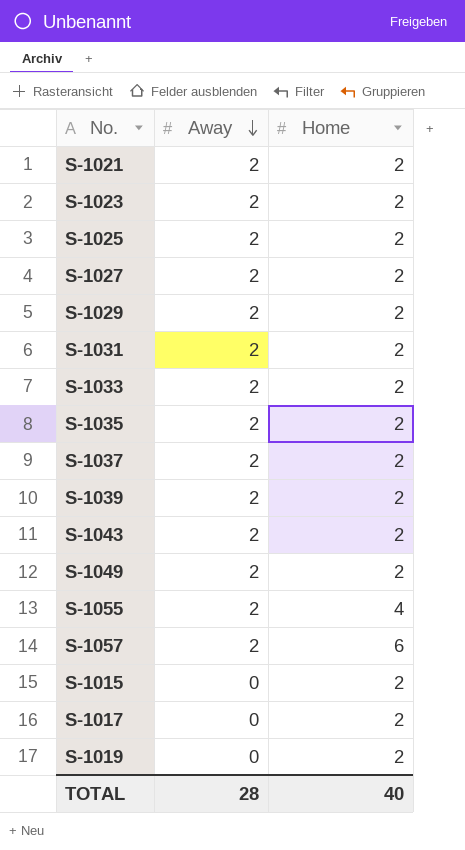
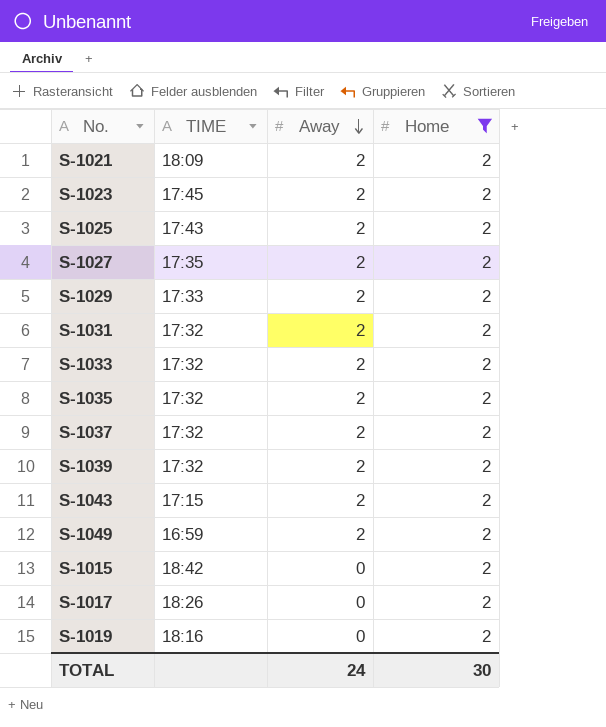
filter: none -> Home = 2
column TIME | position: none -> 2
TOTAL | Away: 28 -> 24
TOTAL | Home: 40 -> 30

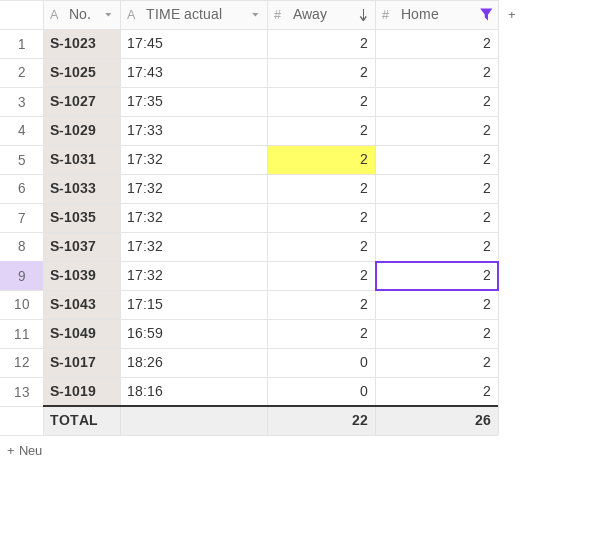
column name: TIME -> TIME actual
row S-1021: 18:09 | 2 | 2 -> none
row S-1015: 18:42 | 0 | 2 -> none
TOTAL | Away: 24 -> 22
TOTAL | Home: 30 -> 26

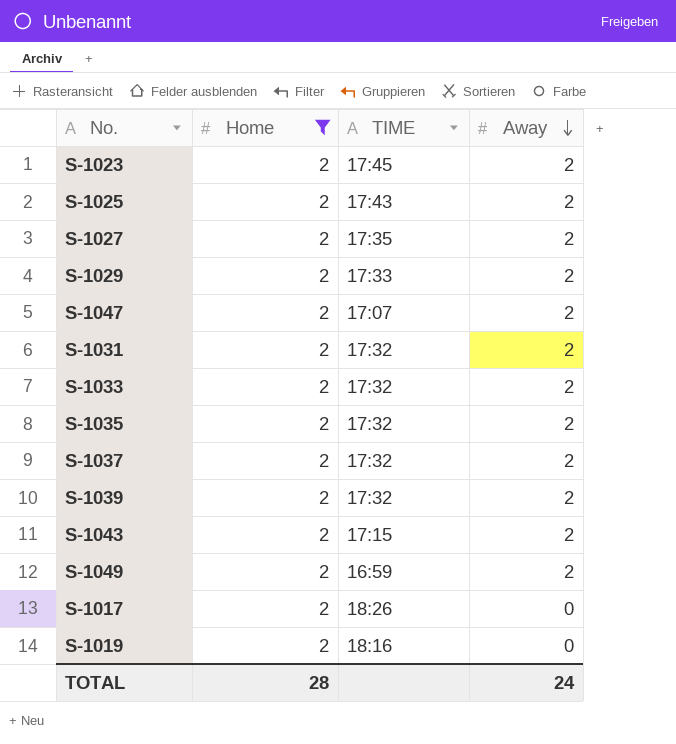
column Home | position: 4 -> 2
column name: TIME actual -> TIME
row S-1047: none -> 2 | 17:07 | 2
TOTAL | Home: 26 -> 28
TOTAL | Away: 22 -> 24

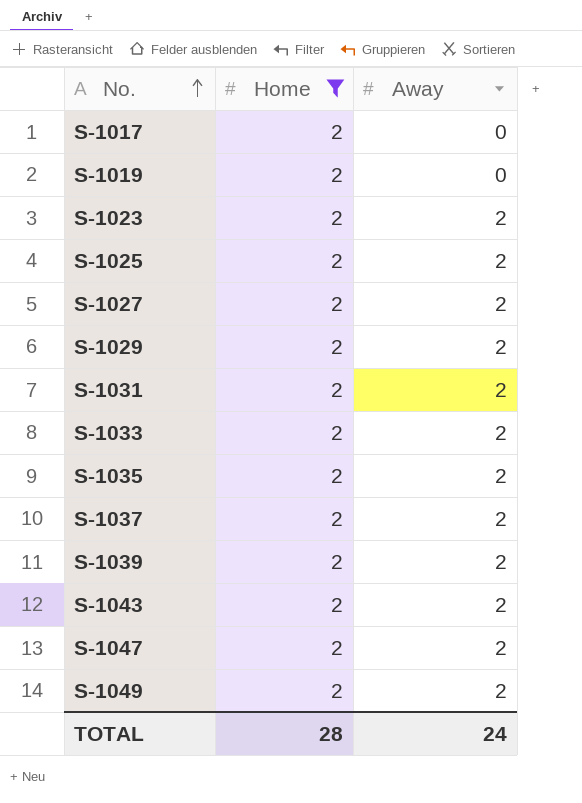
row order: Away descending -> No. ascending
column TIME | position: 3 -> none

